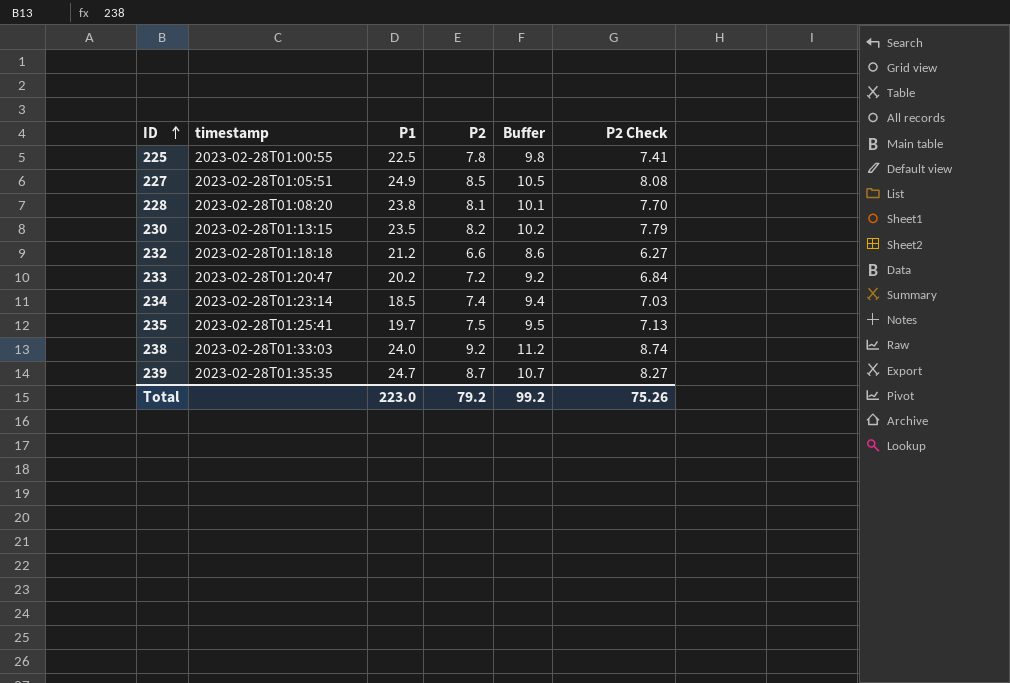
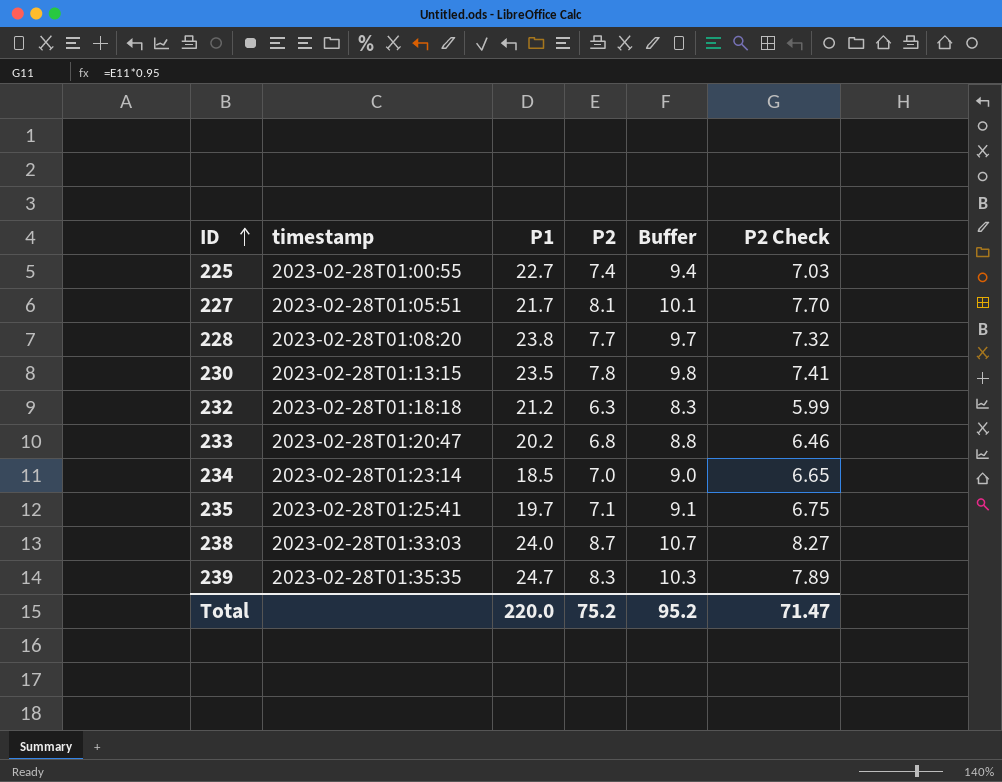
225 | P1: 22.5 -> 22.7
225 | P2: 7.8 -> 7.4
225 | Buffer: 9.8 -> 9.4
225 | P2 Check: 7.41 -> 7.03
227 | P1: 24.9 -> 21.7
227 | P2: 8.5 -> 8.1
227 | Buffer: 10.5 -> 10.1
227 | P2 Check: 8.08 -> 7.70
228 | P2: 8.1 -> 7.7
228 | Buffer: 10.1 -> 9.7
228 | P2 Check: 7.70 -> 7.32
230 | P2: 8.2 -> 7.8
230 | Buffer: 10.2 -> 9.8
230 | P2 Check: 7.79 -> 7.41
232 | P2: 6.6 -> 6.3
232 | Buffer: 8.6 -> 8.3
232 | P2 Check: 6.27 -> 5.99
233 | P2: 7.2 -> 6.8
233 | Buffer: 9.2 -> 8.8
233 | P2 Check: 6.84 -> 6.46
234 | P2: 7.4 -> 7.0
234 | Buffer: 9.4 -> 9.0
234 | P2 Check: 7.03 -> 6.65
235 | P2: 7.5 -> 7.1
235 | Buffer: 9.5 -> 9.1
235 | P2 Check: 7.13 -> 6.75
238 | P2: 9.2 -> 8.7
238 | Buffer: 11.2 -> 10.7
238 | P2 Check: 8.74 -> 8.27
239 | P2: 8.7 -> 8.3
239 | Buffer: 10.7 -> 10.3
239 | P2 Check: 8.27 -> 7.89
Total | P1: 223.0 -> 220.0
Total | P2: 79.2 -> 75.2
Total | Buffer: 99.2 -> 95.2
Total | P2 Check: 75.26 -> 71.47

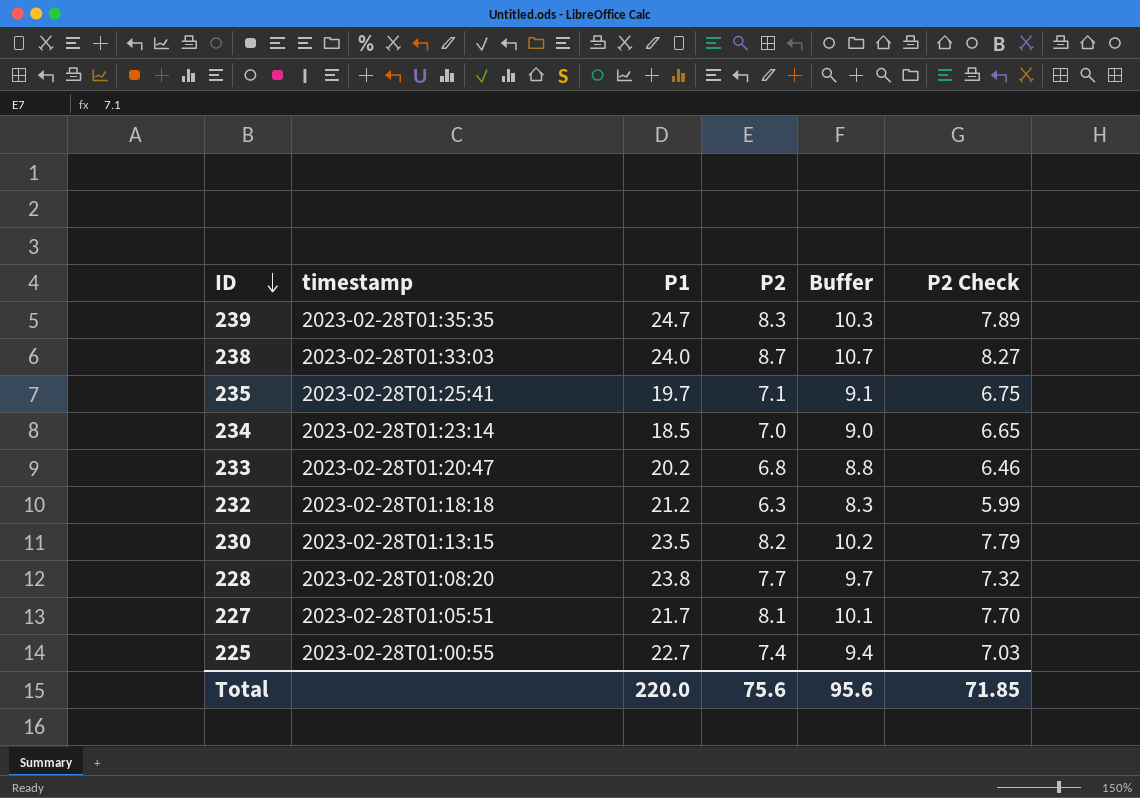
row order: ID ascending -> ID descending
230 | P2: 7.8 -> 8.2
230 | Buffer: 9.8 -> 10.2
230 | P2 Check: 7.41 -> 7.79
Total | P2: 75.2 -> 75.6
Total | Buffer: 95.2 -> 95.6
Total | P2 Check: 71.47 -> 71.85

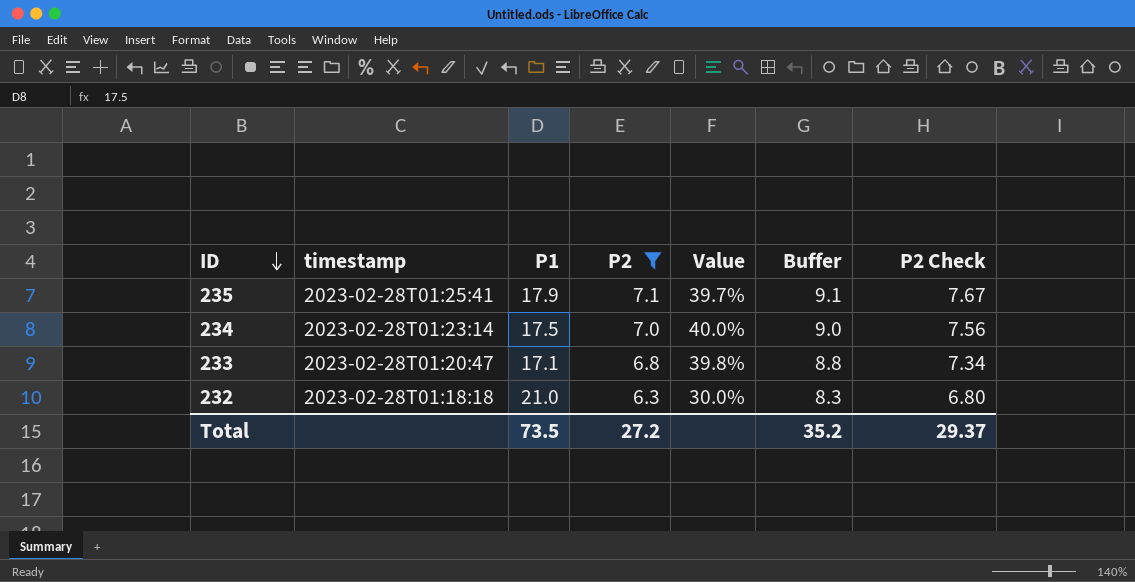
filter: none -> P2 <= 7.1
column Value | formula: none -> [P2] / [P1]
column P2 Check | formula: [P2] * 0.95 -> [P2] * 1.08
235 | P1: 19.7 -> 17.9
234 | P1: 18.5 -> 17.5
233 | P1: 20.2 -> 17.1
232 | P1: 21.2 -> 21.0
Total | P1: 220.0 -> 73.5
Total | P2: 75.6 -> 27.2
Total | Buffer: 95.6 -> 35.2
Total | P2 Check: 71.85 -> 29.37

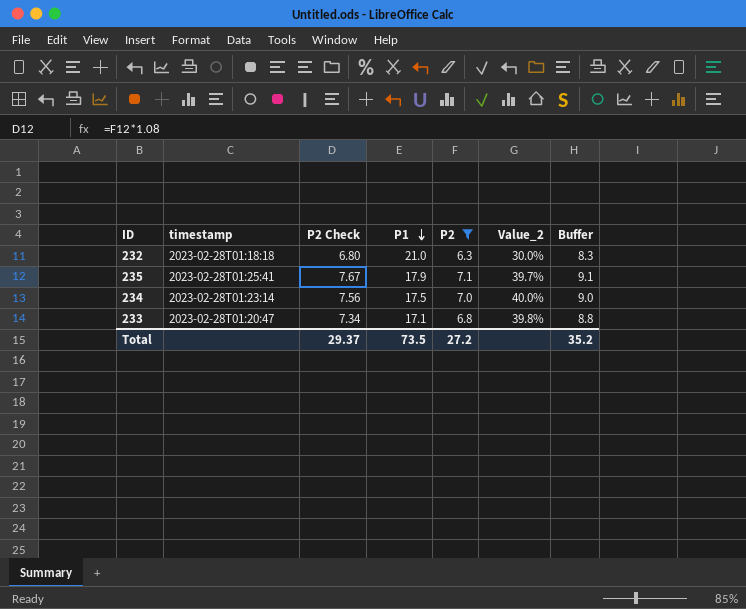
row order: ID descending -> P1 descending
column P2 Check | position: 7 -> 3
column name: Value -> Value_2

